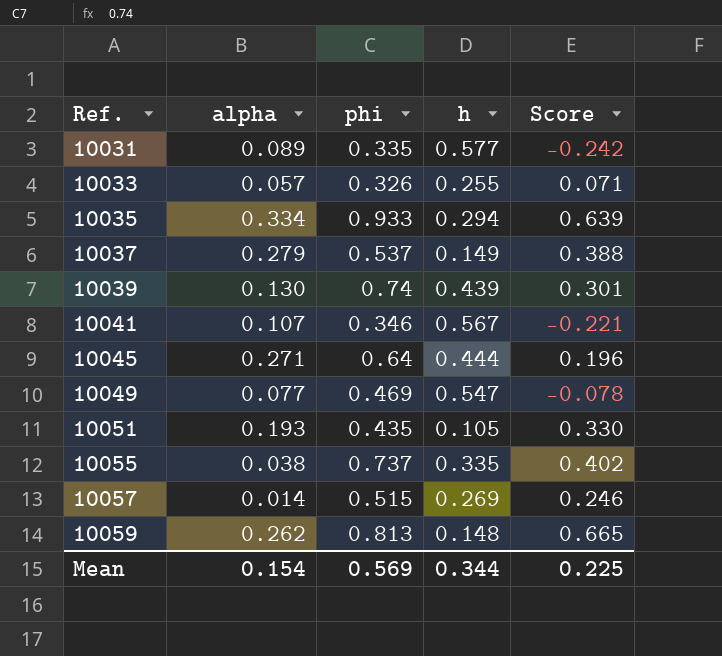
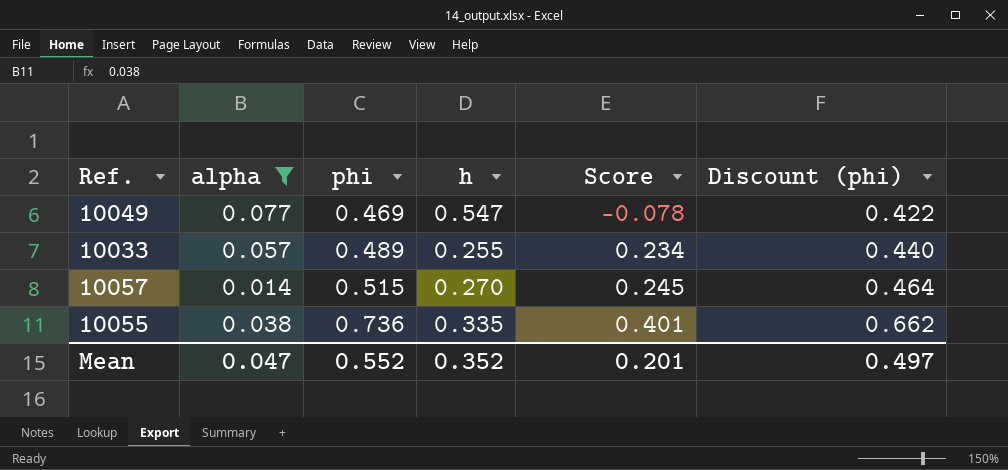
filter: none -> alpha <= 0.077
row order: Ref. ascending -> phi ascending
column Discount (phi) | formula: none -> [phi] * 0.9
10033 | phi: 0.326 -> 0.489
10033 | Score: 0.071 -> 0.234
10057 | h: 0.269 -> 0.270
10057 | Score: 0.246 -> 0.245
10055 | phi: 0.737 -> 0.736
10055 | Score: 0.402 -> 0.401
Mean | alpha: 0.154 -> 0.047
Mean | phi: 0.569 -> 0.552
Mean | h: 0.344 -> 0.352
Mean | Score: 0.225 -> 0.201

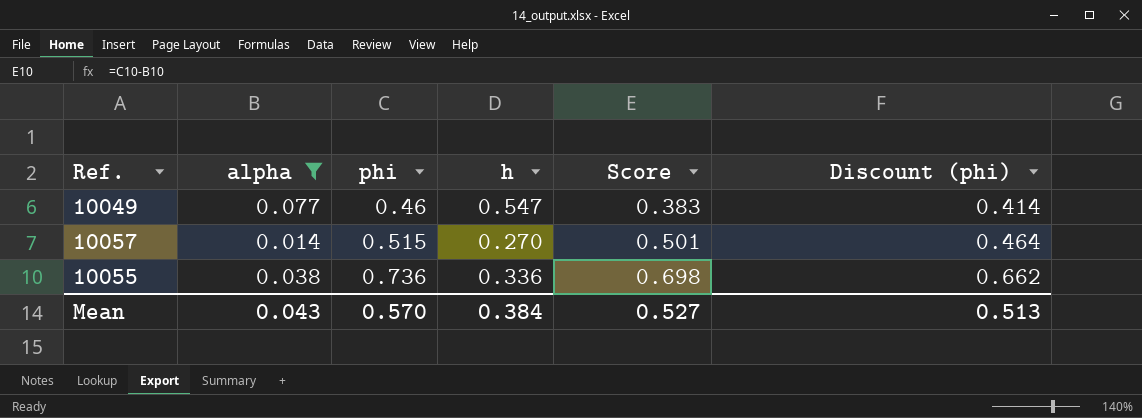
column Score | formula: [phi] - [h] -> [phi] - [alpha]
row 10033: 0.057 | 0.489 | 0.255 | 0.234 | 0.440 -> none
10049 | phi: 0.469 -> 0.46
10049 | Discount (phi): 0.422 -> 0.414
10055 | h: 0.335 -> 0.336
Mean | alpha: 0.047 -> 0.043
Mean | phi: 0.552 -> 0.570
Mean | h: 0.352 -> 0.384
Mean | Score: 0.201 -> 0.527
Mean | Discount (phi): 0.497 -> 0.513

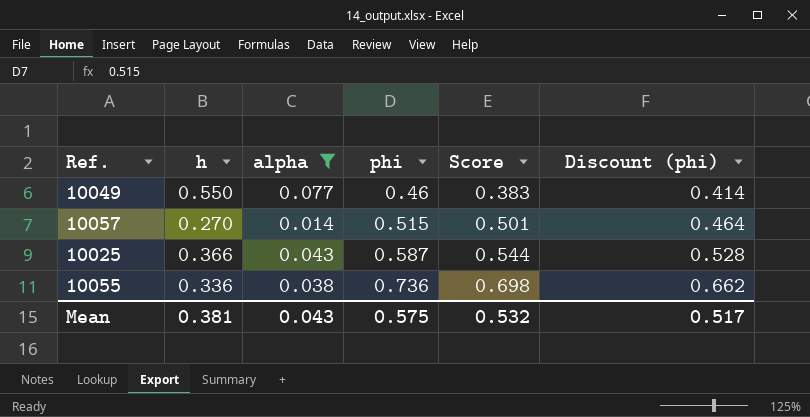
column h | position: 4 -> 2
10049 | h: 0.547 -> 0.550
row 10025: none -> 0.366 | 0.043 | 0.587 | 0.544 | 0.528
Mean | h: 0.384 -> 0.381
Mean | phi: 0.570 -> 0.575
Mean | Score: 0.527 -> 0.532
Mean | Discount (phi): 0.513 -> 0.517

